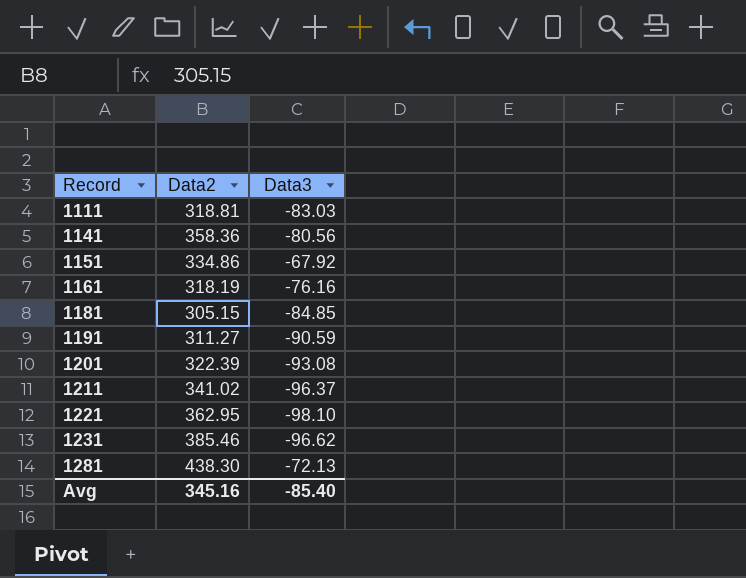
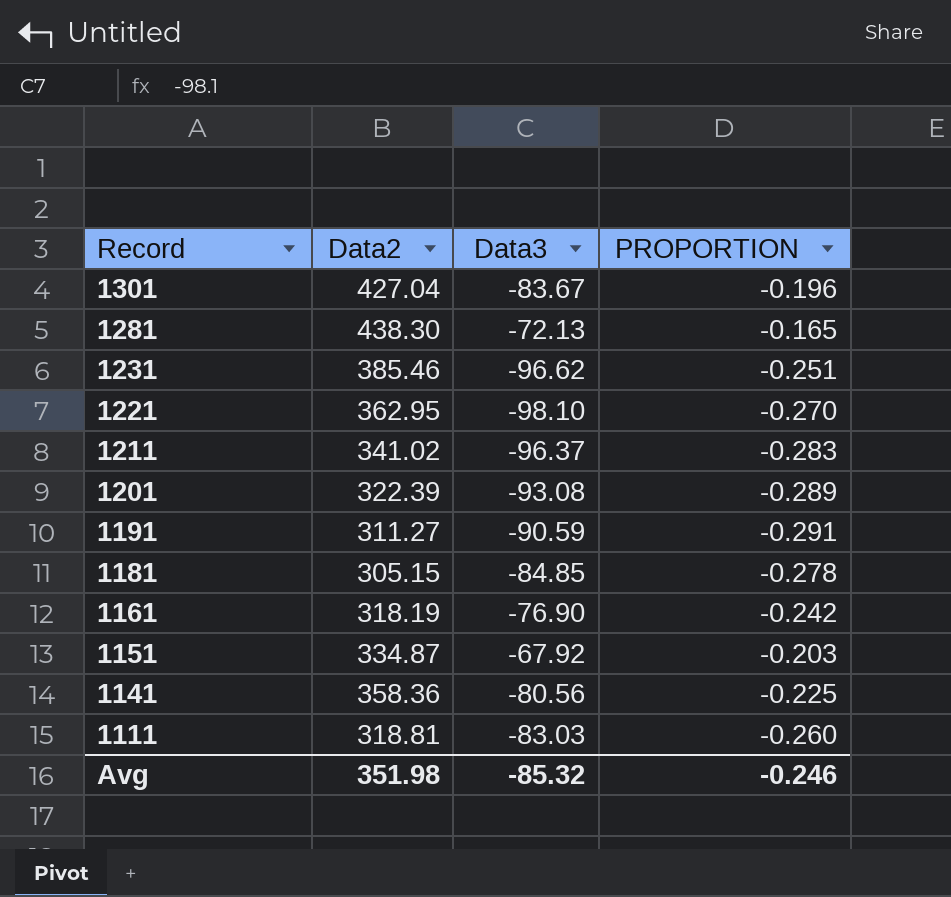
row order: Record ascending -> Record descending
column PROPORTION | formula: none -> [Data3] / [Data2]
row 1301: none -> 427.04 | -83.67 | -0.196
1161 | Data3: -76.16 -> -76.90
1151 | Data2: 334.86 -> 334.87
Avg | Data2: 345.16 -> 351.98
Avg | Data3: -85.40 -> -85.32

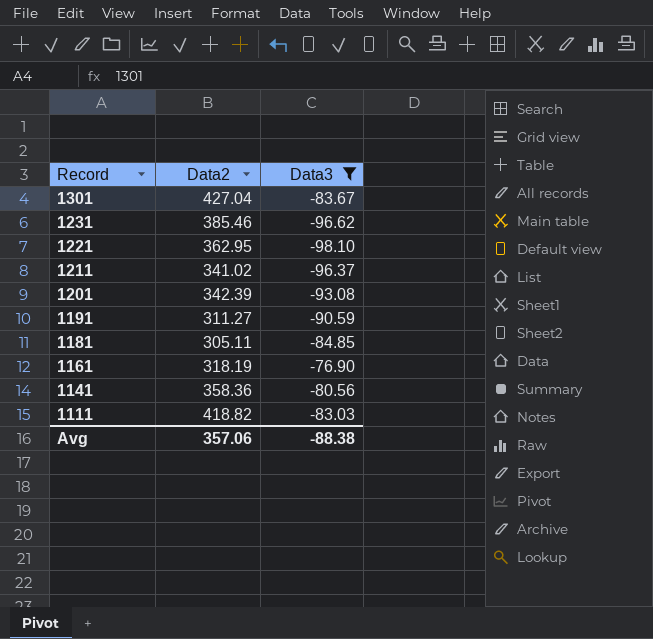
filter: none -> Data3 <= -76.90
column PROPORTION | formula: [Data3] / [Data2] -> none
1201 | Data2: 322.39 -> 342.39
1181 | Data2: 305.15 -> 305.11
1111 | Data2: 318.81 -> 418.82
Avg | Data2: 351.98 -> 357.06
Avg | Data3: -85.32 -> -88.38

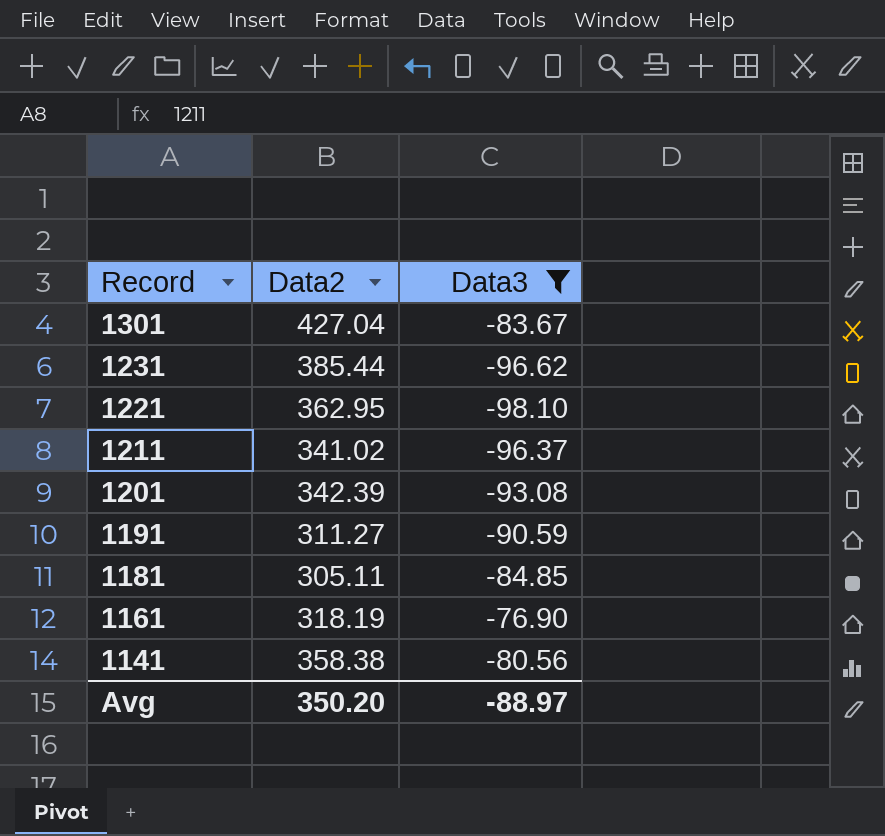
row 1111: 418.82 | -83.03 -> none
1231 | Data2: 385.46 -> 385.44
1141 | Data2: 358.36 -> 358.38
Avg | Data2: 357.06 -> 350.20
Avg | Data3: -88.38 -> -88.97

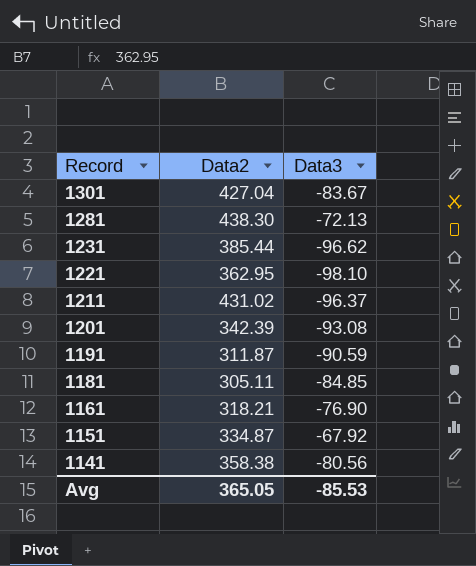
filter: Data3 <= -76.90 -> none
1211 | Data2: 341.02 -> 431.02
1191 | Data2: 311.27 -> 311.87
1161 | Data2: 318.19 -> 318.21
Avg | Data2: 350.20 -> 365.05
Avg | Data3: -88.97 -> -85.53

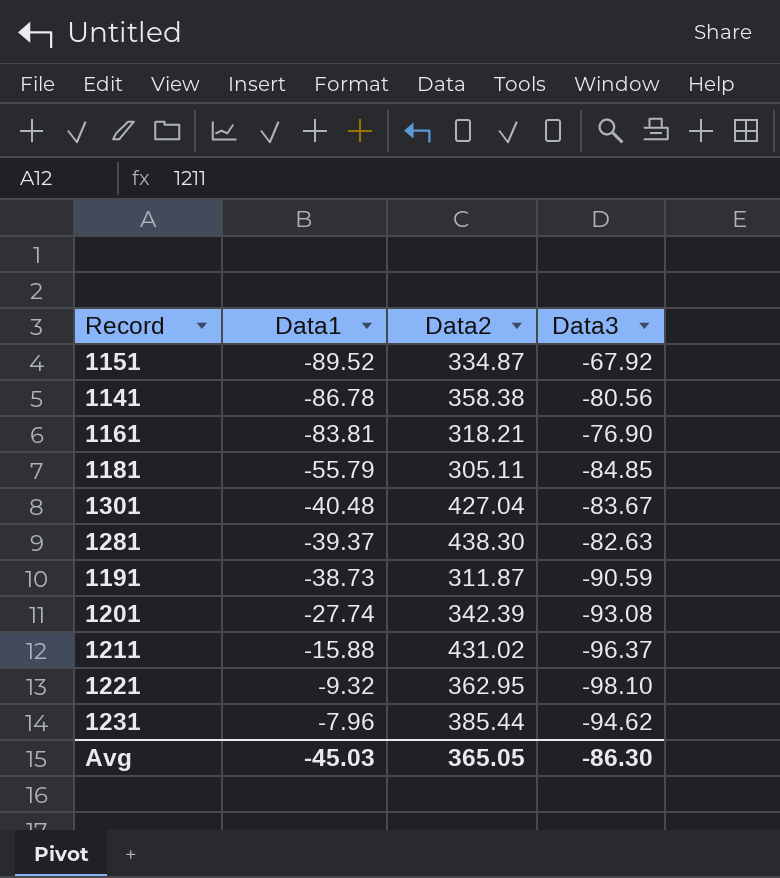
row order: Record descending -> Data1 ascending
column Data1 | position: none -> 2
1281 | Data3: -72.13 -> -82.63
1231 | Data3: -96.62 -> -94.62
Avg | Data3: -85.53 -> -86.30

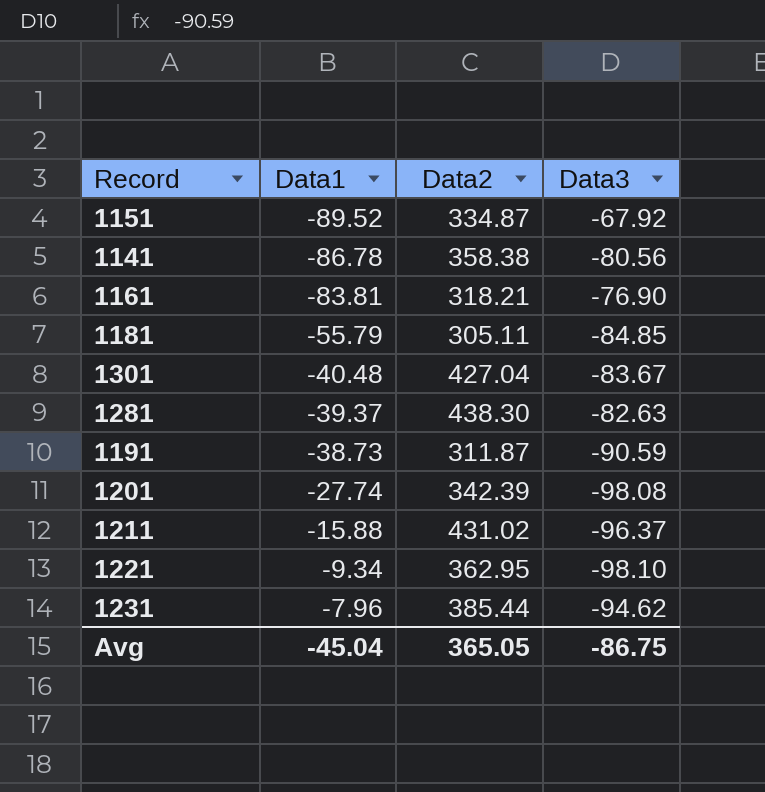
1201 | Data3: -93.08 -> -98.08
1221 | Data1: -9.32 -> -9.34
Avg | Data1: -45.03 -> -45.04
Avg | Data3: -86.30 -> -86.75

